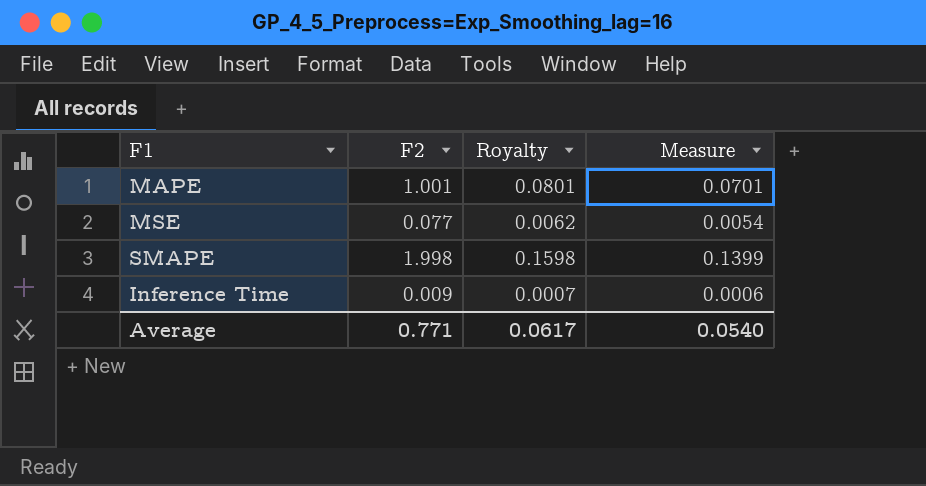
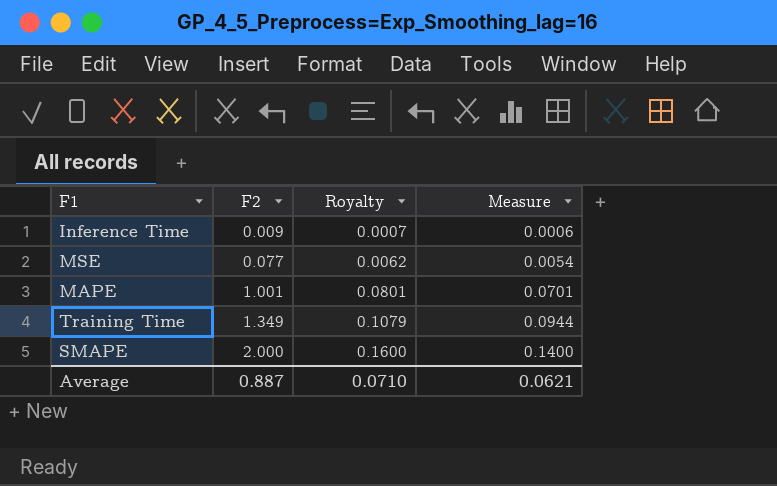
row order: none -> F2 ascending
row Training Time: none -> 1.349 | 0.1079 | 0.0944
SMAPE | F2: 1.998 -> 2.000
SMAPE | Royalty: 0.1598 -> 0.1600
SMAPE | Measure: 0.1399 -> 0.1400
Average | F2: 0.771 -> 0.887
Average | Royalty: 0.0617 -> 0.0710
Average | Measure: 0.0540 -> 0.0621

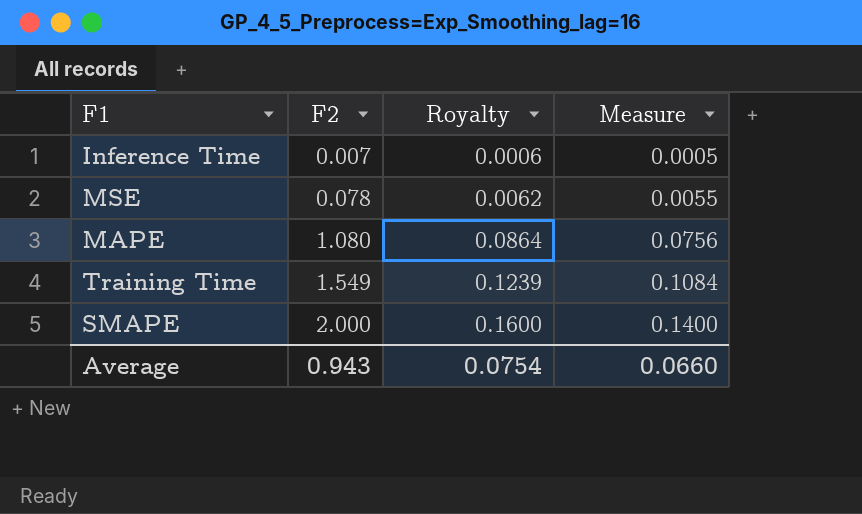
Inference Time | F2: 0.009 -> 0.007
Inference Time | Royalty: 0.0007 -> 0.0006
Inference Time | Measure: 0.0006 -> 0.0005
MSE | F2: 0.077 -> 0.078
MSE | Measure: 0.0054 -> 0.0055
MAPE | F2: 1.001 -> 1.080
MAPE | Royalty: 0.0801 -> 0.0864
MAPE | Measure: 0.0701 -> 0.0756
Training Time | F2: 1.349 -> 1.549
Training Time | Royalty: 0.1079 -> 0.1239
Training Time | Measure: 0.0944 -> 0.1084
Average | F2: 0.887 -> 0.943
Average | Royalty: 0.0710 -> 0.0754
Average | Measure: 0.0621 -> 0.0660

